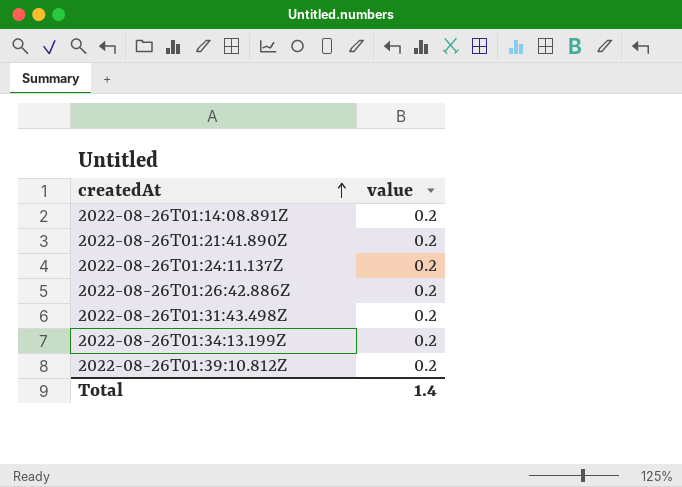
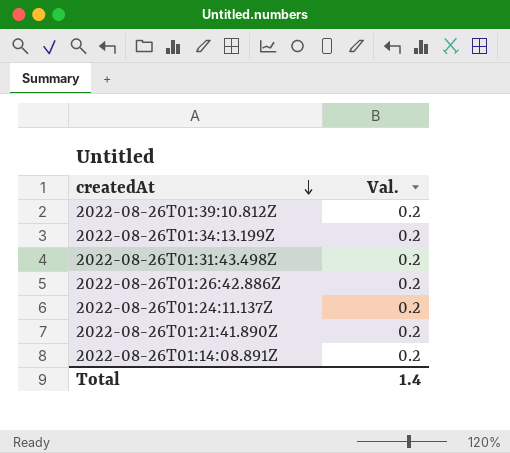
row order: createdAt ascending -> createdAt descending
column name: value -> Val.

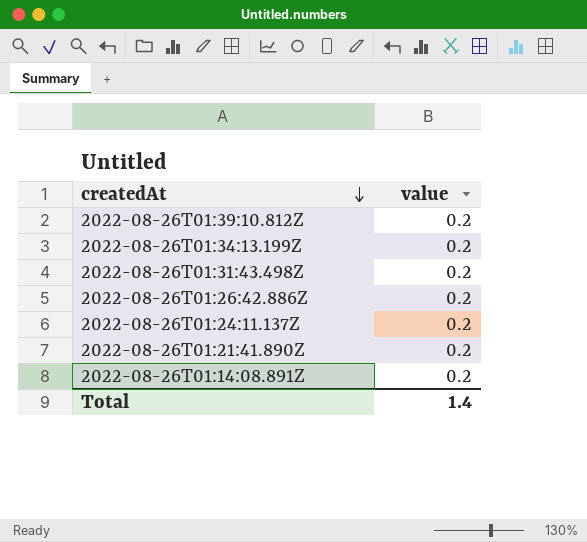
column name: Val. -> value

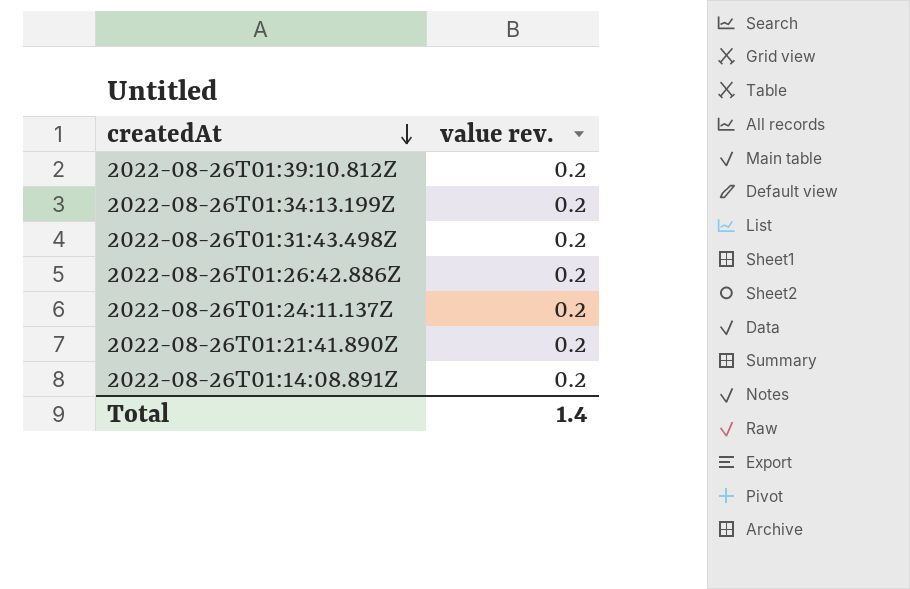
column name: value -> value rev.

